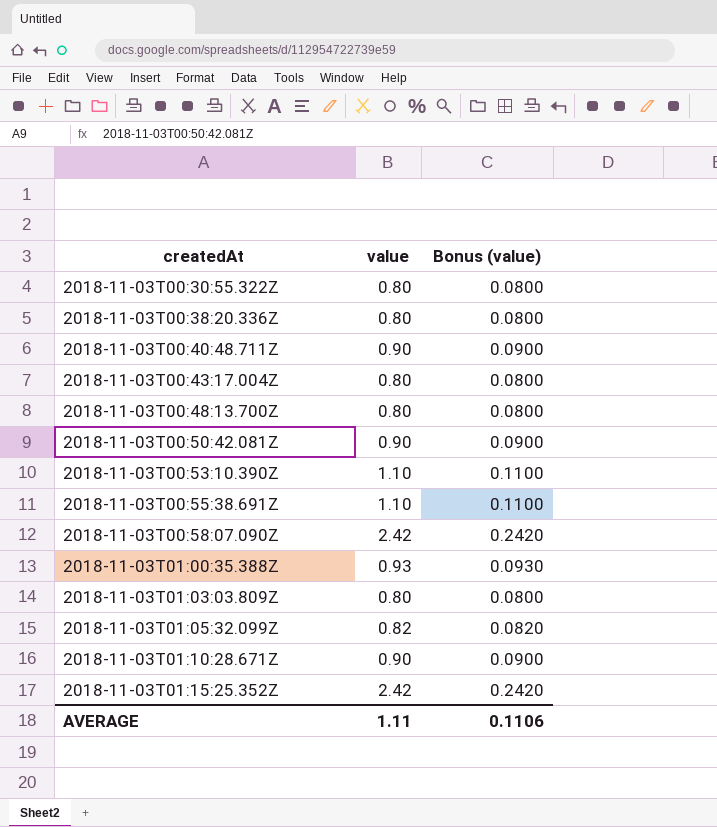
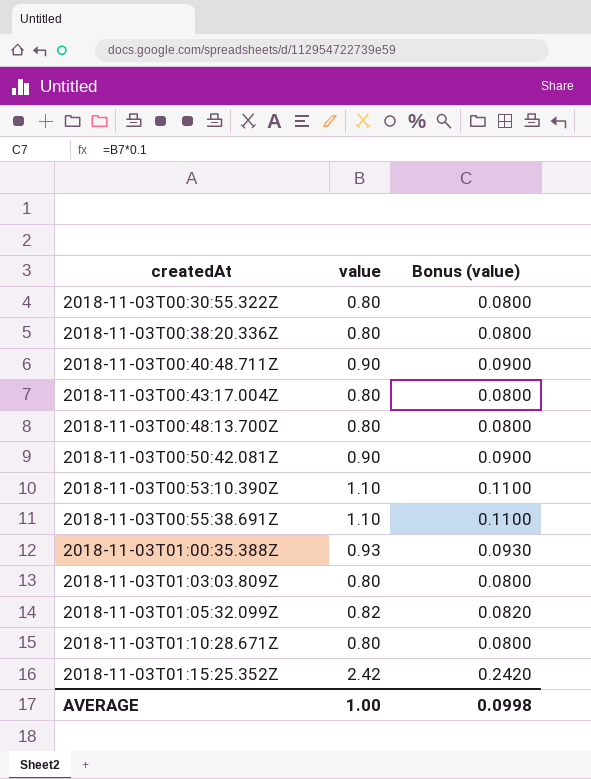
row 2018-11-03T00:58:07.090Z: 2.42 | 0.2420 -> none
2018-11-03T01:10:28.671Z | value: 0.90 -> 0.80
2018-11-03T01:10:28.671Z | Bonus (value): 0.0900 -> 0.0800
AVERAGE | value: 1.11 -> 1.00
AVERAGE | Bonus (value): 0.1106 -> 0.0998

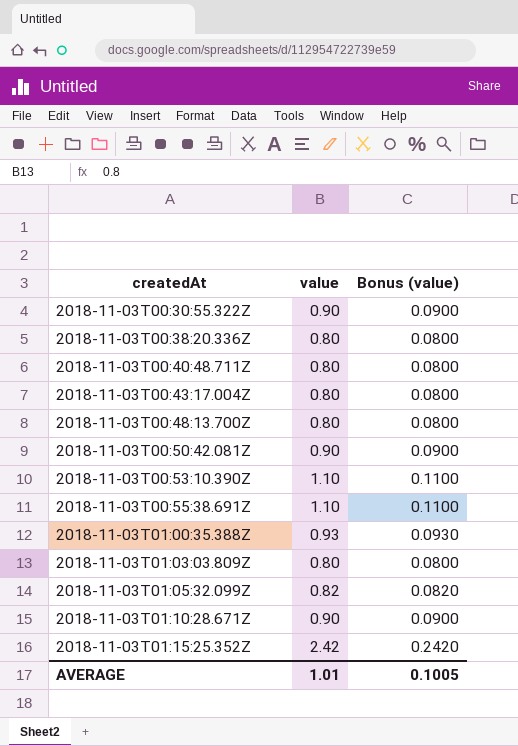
2018-11-03T00:30:55.322Z | value: 0.80 -> 0.90
2018-11-03T00:30:55.322Z | Bonus (value): 0.0800 -> 0.0900
2018-11-03T00:40:48.711Z | value: 0.90 -> 0.80
2018-11-03T00:40:48.711Z | Bonus (value): 0.0900 -> 0.0800
2018-11-03T01:10:28.671Z | value: 0.80 -> 0.90
2018-11-03T01:10:28.671Z | Bonus (value): 0.0800 -> 0.0900
AVERAGE | value: 1.00 -> 1.01
AVERAGE | Bonus (value): 0.0998 -> 0.1005

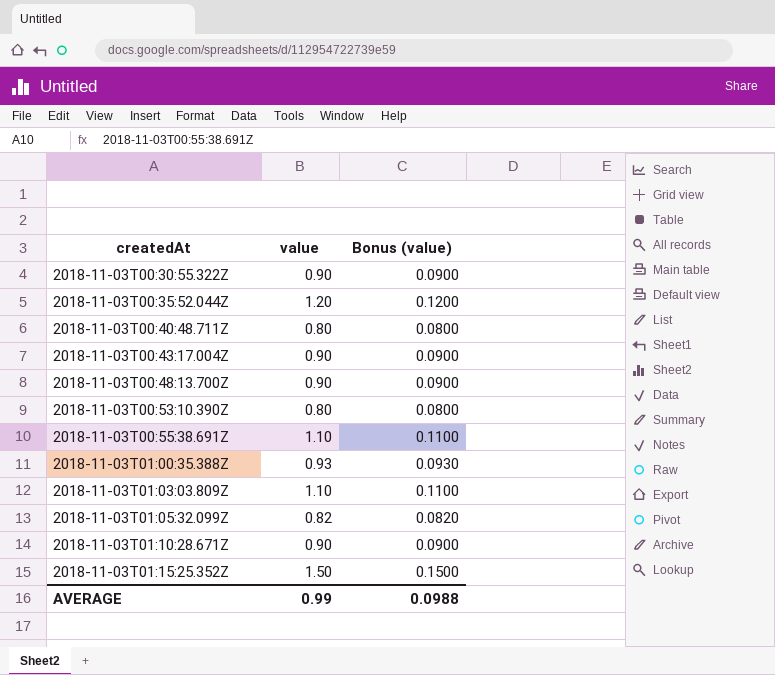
row 2018-11-03T00:38:20.336Z: 0.80 | 0.0800 -> none
row 2018-11-03T00:50:42.081Z: 0.90 | 0.0900 -> none
row 2018-11-03T00:35:52.044Z: none -> 1.20 | 0.1200
2018-11-03T00:43:17.004Z | value: 0.80 -> 0.90
2018-11-03T00:43:17.004Z | Bonus (value): 0.0800 -> 0.0900
2018-11-03T00:48:13.700Z | value: 0.80 -> 0.90
2018-11-03T00:48:13.700Z | Bonus (value): 0.0800 -> 0.0900
2018-11-03T00:53:10.390Z | value: 1.10 -> 0.80
2018-11-03T00:53:10.390Z | Bonus (value): 0.1100 -> 0.0800
2018-11-03T01:03:03.809Z | value: 0.80 -> 1.10
2018-11-03T01:03:03.809Z | Bonus (value): 0.0800 -> 0.1100
2018-11-03T01:15:25.352Z | value: 2.42 -> 1.50
2018-11-03T01:15:25.352Z | Bonus (value): 0.2420 -> 0.1500
AVERAGE | value: 1.01 -> 0.99
AVERAGE | Bonus (value): 0.1005 -> 0.0988

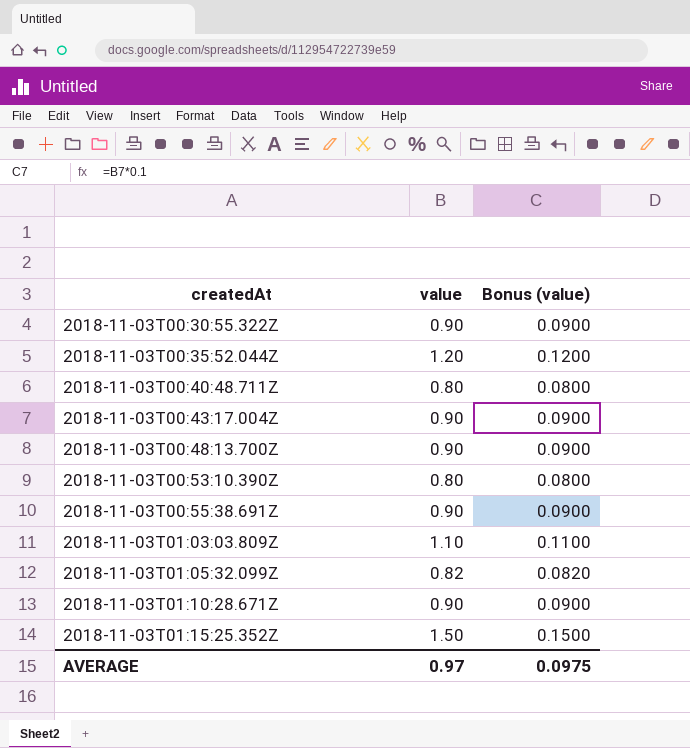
row 2018-11-03T01:00:35.388Z: 0.93 | 0.0930 -> none
2018-11-03T00:55:38.691Z | value: 1.10 -> 0.90
2018-11-03T00:55:38.691Z | Bonus (value): 0.1100 -> 0.0900
AVERAGE | value: 0.99 -> 0.97
AVERAGE | Bonus (value): 0.0988 -> 0.0975

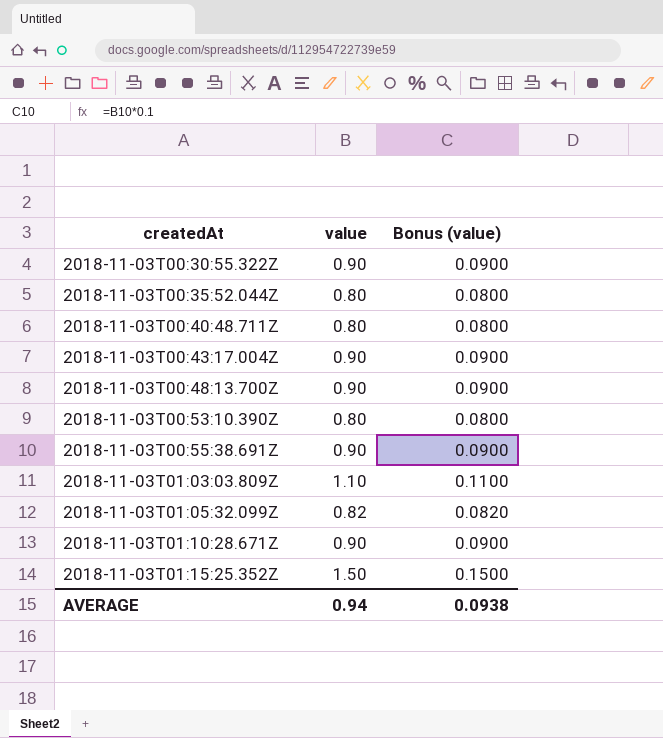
2018-11-03T00:35:52.044Z | value: 1.20 -> 0.80
2018-11-03T00:35:52.044Z | Bonus (value): 0.1200 -> 0.0800
AVERAGE | value: 0.97 -> 0.94
AVERAGE | Bonus (value): 0.0975 -> 0.0938

